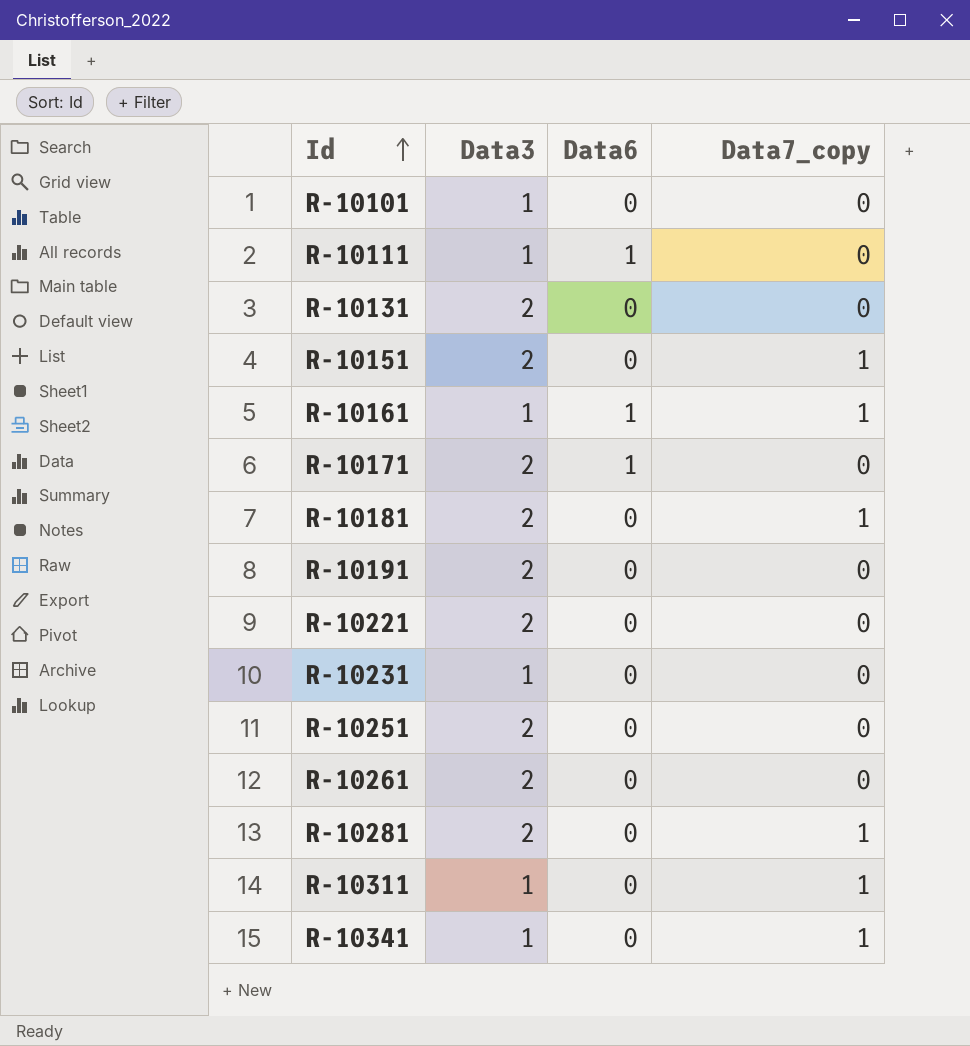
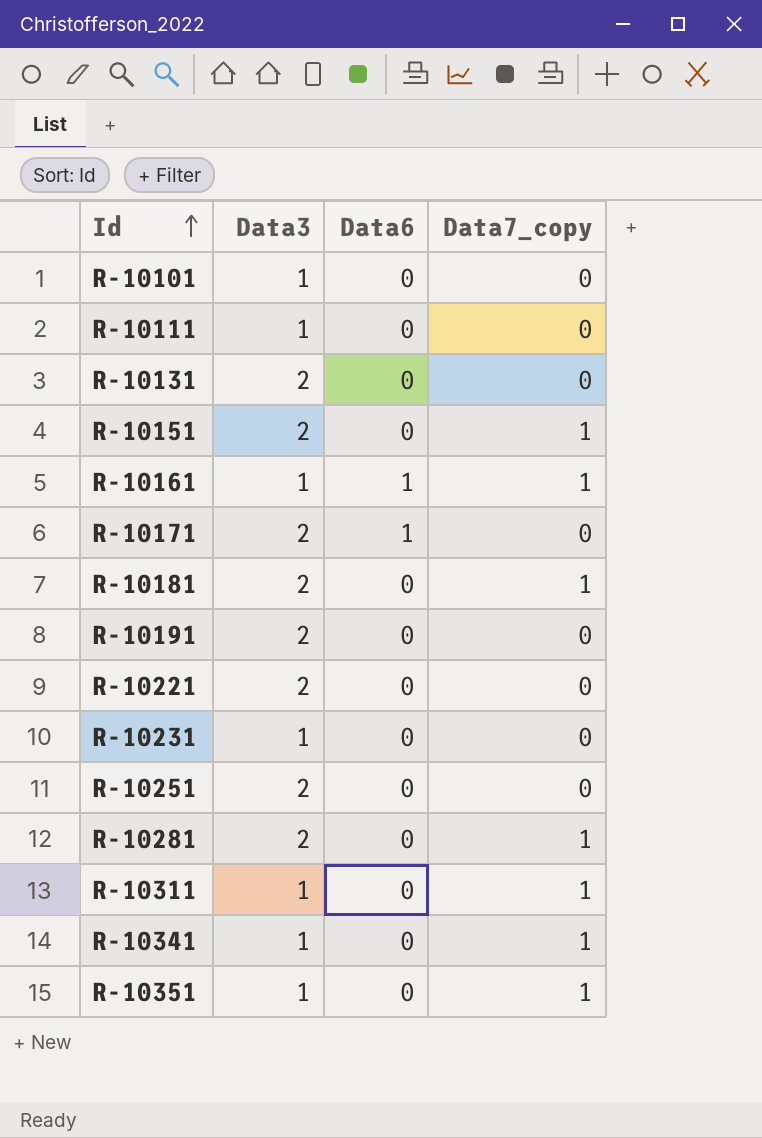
row R-10261: 2 | 0 | 0 -> none
R-10111 | Data6: 1 -> 0
row R-10351: none -> 1 | 0 | 1

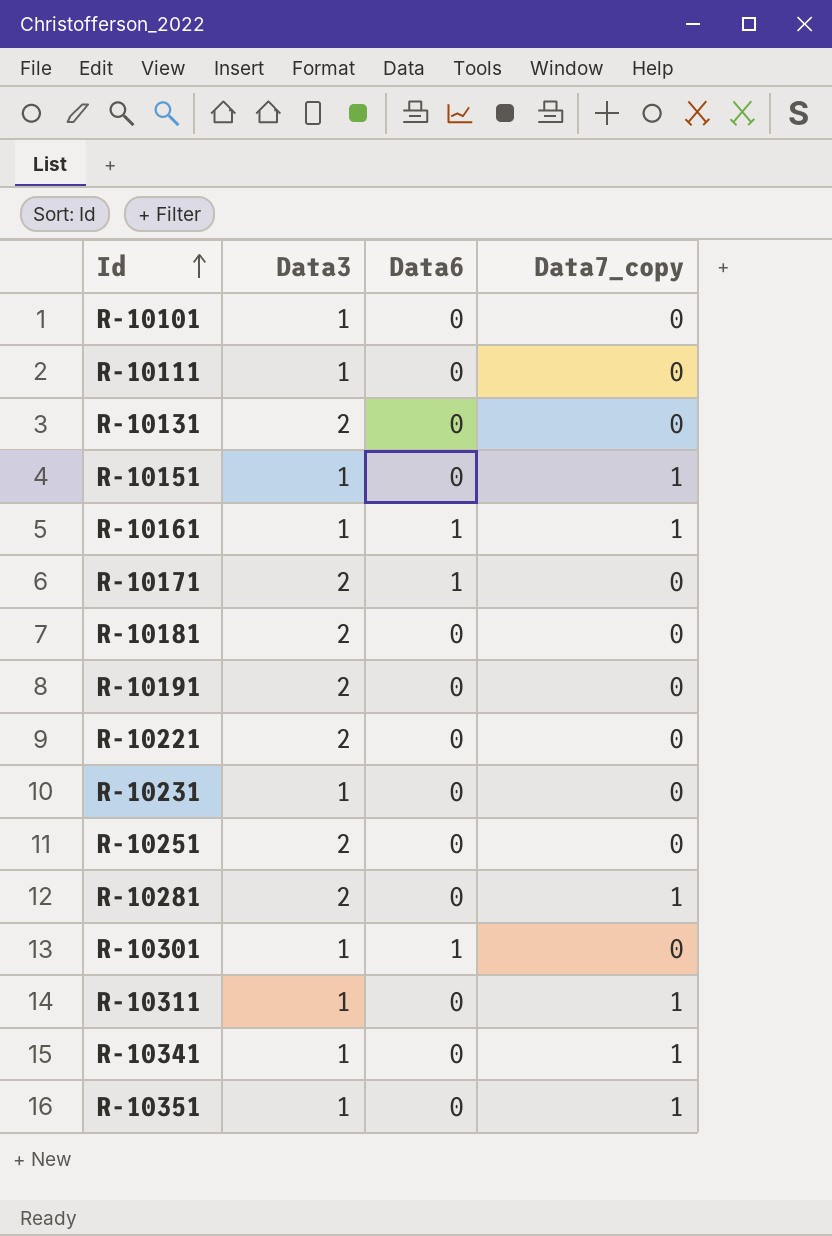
R-10151 | Data3: 2 -> 1
R-10181 | Data7_copy: 1 -> 0
row R-10301: none -> 1 | 1 | 0

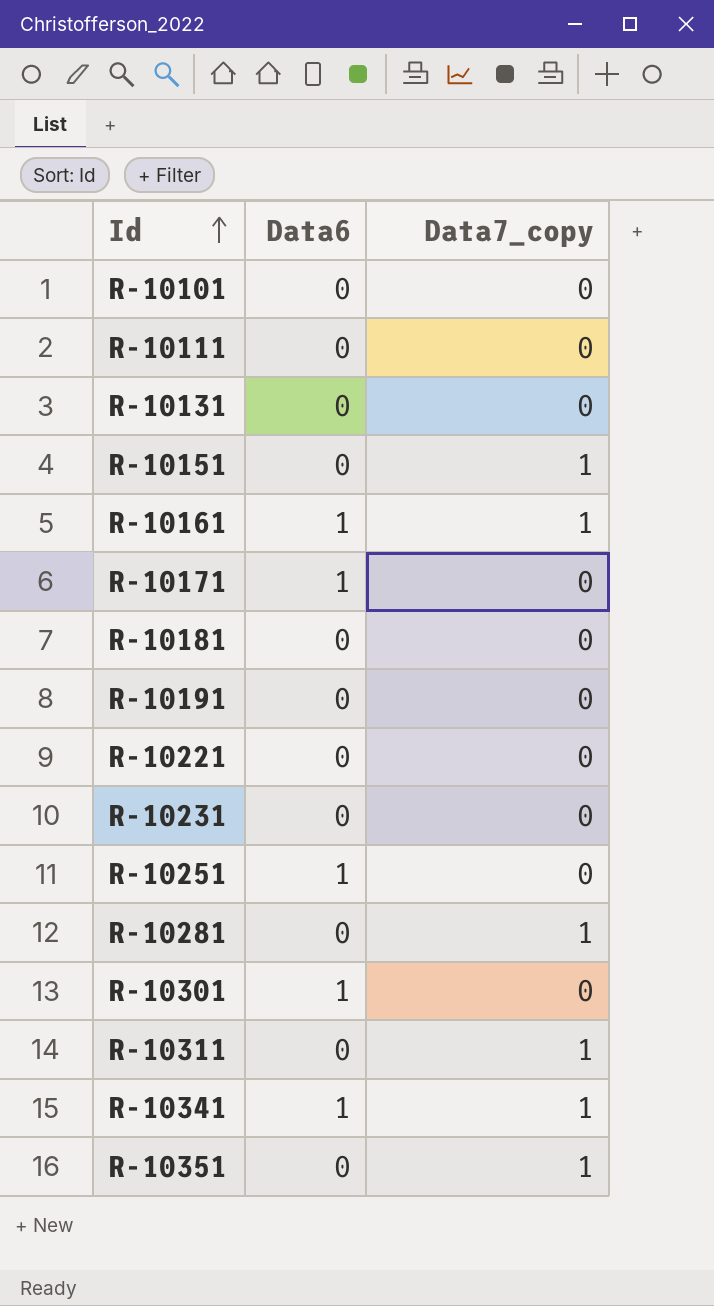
column Data3 | position: 2 -> none
R-10251 | Data6: 0 -> 1
R-10341 | Data6: 0 -> 1

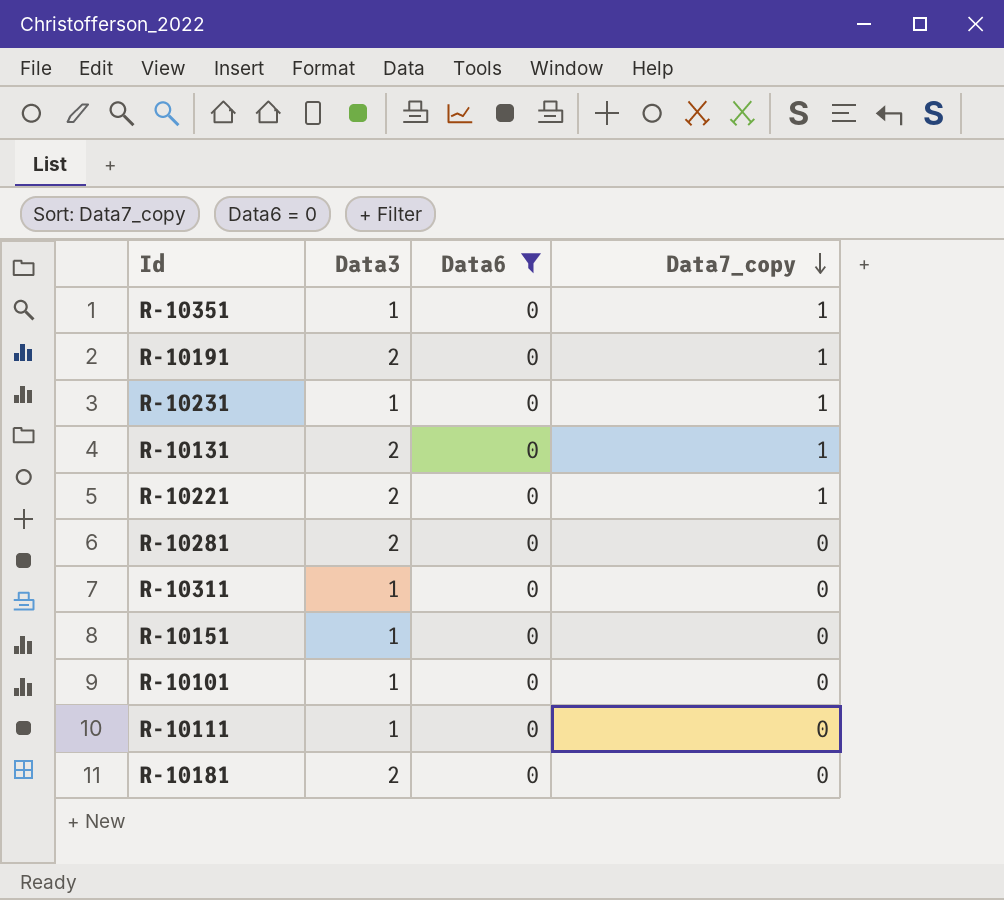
filter: none -> Data6 = 0
row order: Id ascending -> Data7_copy descending
column Data3 | position: none -> 2
R-10191 | Data7_copy: 0 -> 1
R-10231 | Data7_copy: 0 -> 1
R-10131 | Data7_copy: 0 -> 1
R-10221 | Data7_copy: 0 -> 1
R-10281 | Data7_copy: 1 -> 0
R-10311 | Data7_copy: 1 -> 0
R-10151 | Data7_copy: 1 -> 0

